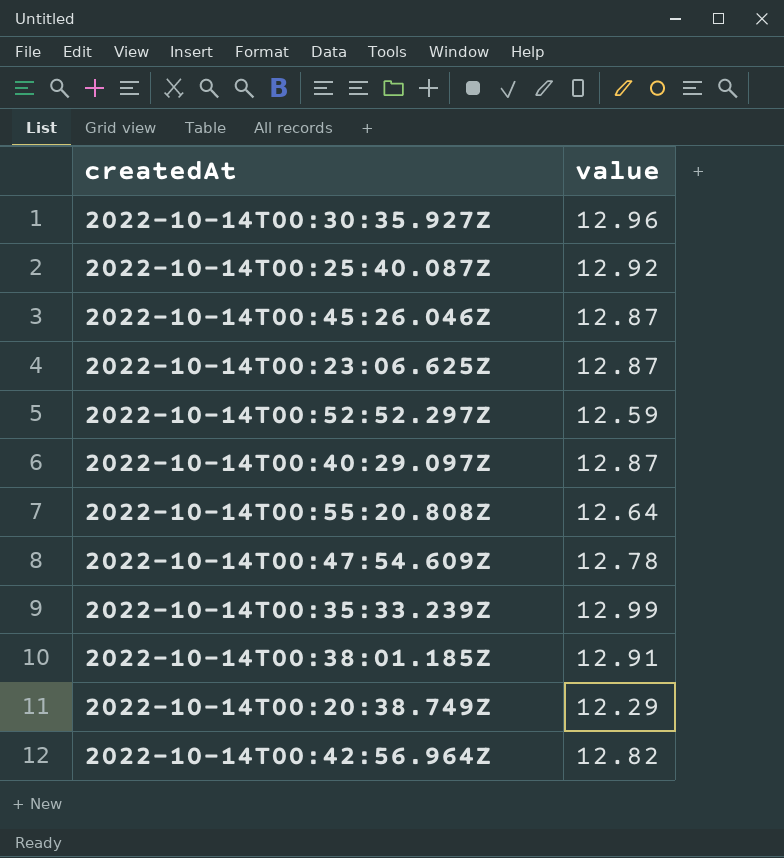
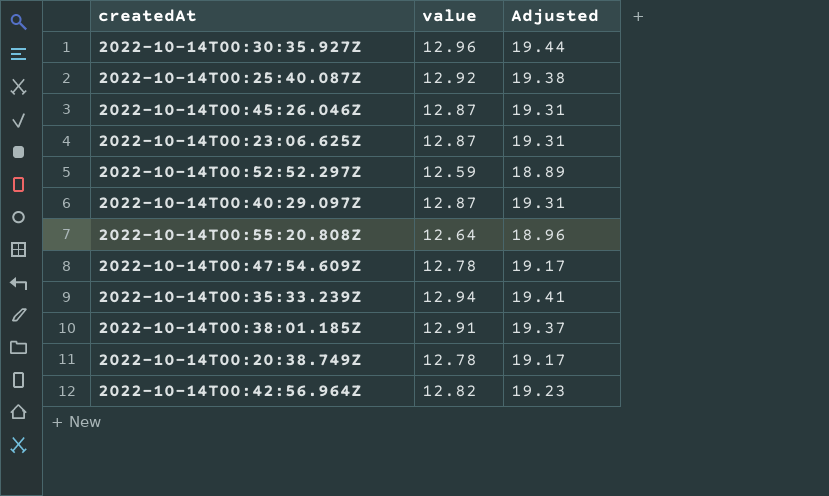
column Adjusted | formula: none -> [value] * 1.5
2022-10-14T00:35:33.239Z | value: 12.99 -> 12.94
2022-10-14T00:20:38.749Z | value: 12.29 -> 12.78

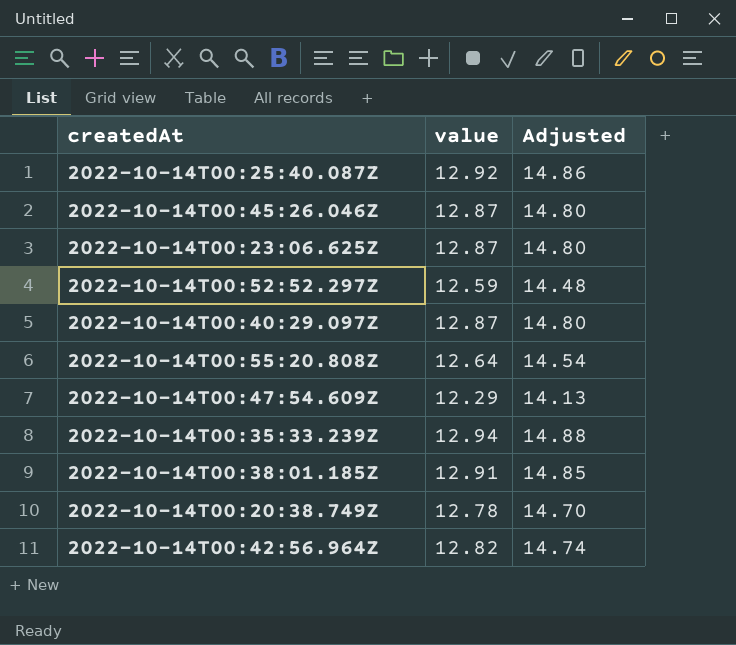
column Adjusted | formula: [value] * 1.5 -> [value] * 1.15
row 2022-10-14T00:30:35.927Z: 12.96 | 19.44 -> none
2022-10-14T00:47:54.609Z | value: 12.78 -> 12.29

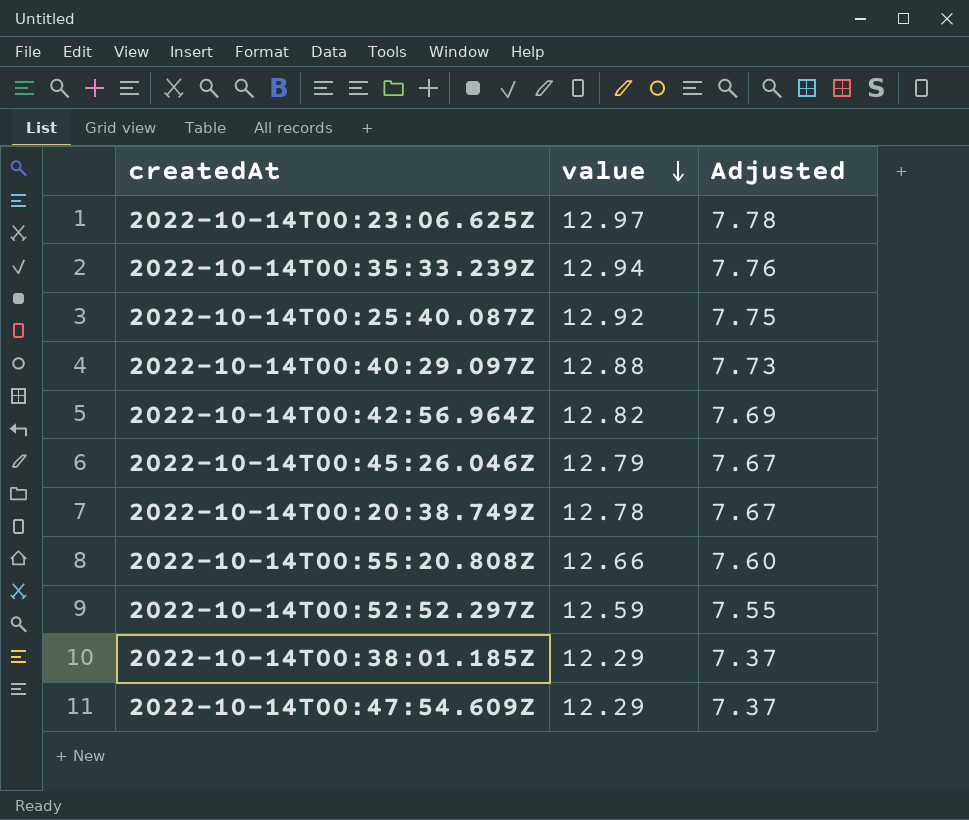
row order: none -> value descending
column Adjusted | formula: [value] * 1.15 -> [value] * 0.6
2022-10-14T00:23:06.625Z | value: 12.87 -> 12.97
2022-10-14T00:40:29.097Z | value: 12.87 -> 12.88
2022-10-14T00:45:26.046Z | value: 12.87 -> 12.79
2022-10-14T00:55:20.808Z | value: 12.64 -> 12.66
2022-10-14T00:38:01.185Z | value: 12.91 -> 12.29

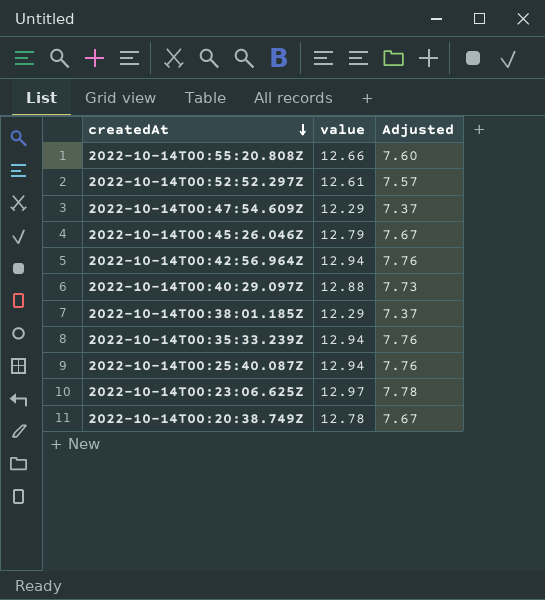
row order: value descending -> createdAt descending
2022-10-14T00:52:52.297Z | value: 12.59 -> 12.61
2022-10-14T00:52:52.297Z | Adjusted: 7.55 -> 7.57
2022-10-14T00:42:56.964Z | value: 12.82 -> 12.94
2022-10-14T00:42:56.964Z | Adjusted: 7.69 -> 7.76
2022-10-14T00:25:40.087Z | value: 12.92 -> 12.94
2022-10-14T00:25:40.087Z | Adjusted: 7.75 -> 7.76

